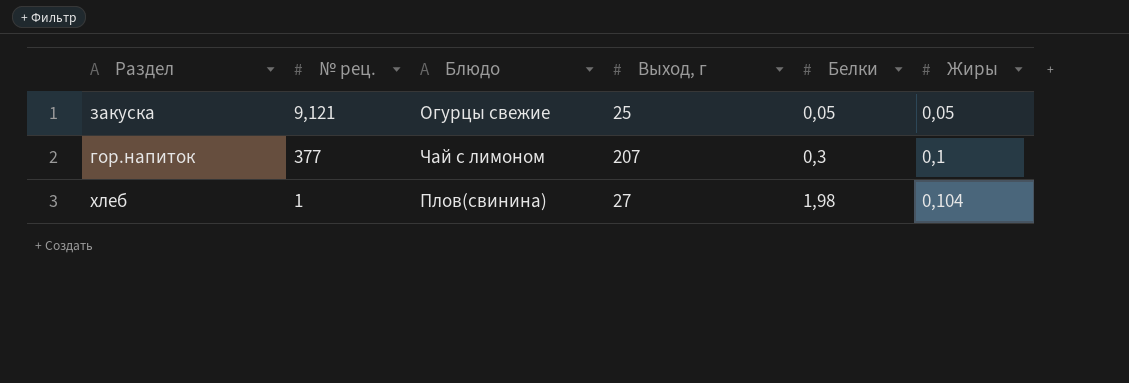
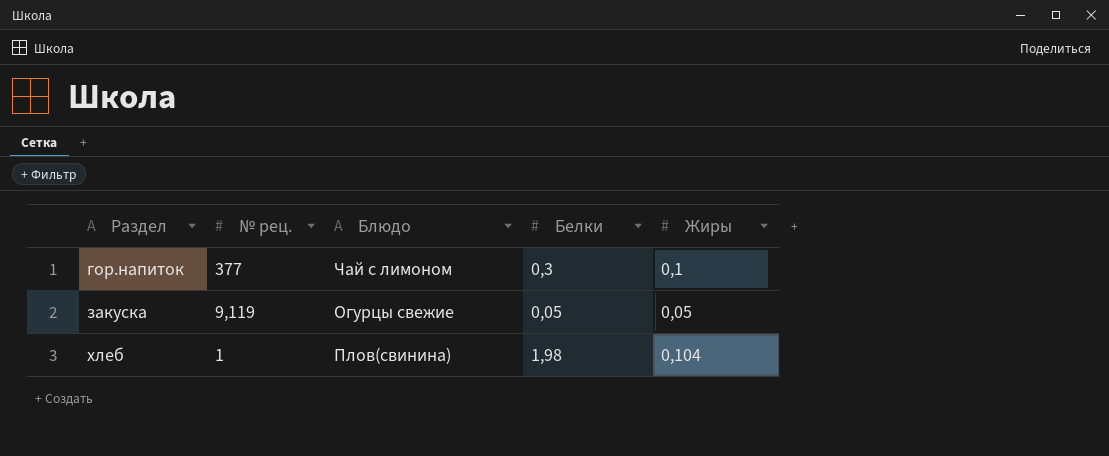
row order: Белки ascending -> Раздел ascending
column Выход, г | position: 4 -> none
закуска | № рец.: 9,121 -> 9,119

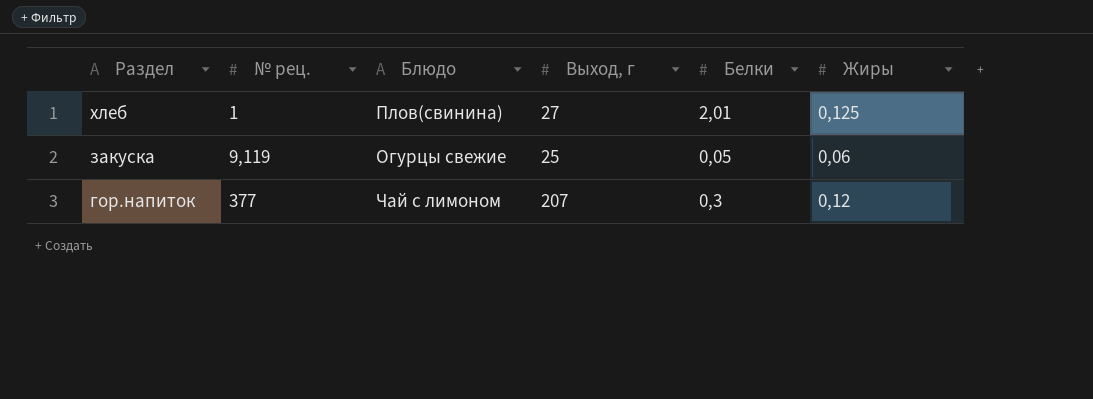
row order: Раздел ascending -> Раздел descending
column Выход, г | position: none -> 4
хлеб | Белки: 1,98 -> 2,01
хлеб | Жиры: 0,104 -> 0,125
закуска | Жиры: 0,05 -> 0,06
гор.напиток | Жиры: 0,1 -> 0,12

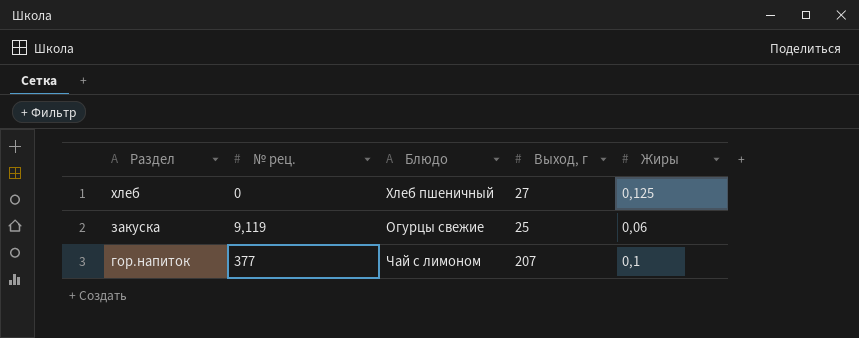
column Белки | position: 5 -> none
хлеб | № рец.: 1 -> 0
хлеб | Блюдо: Плов(свинина) -> Хлеб пшеничный
гор.напиток | Жиры: 0,12 -> 0,1

